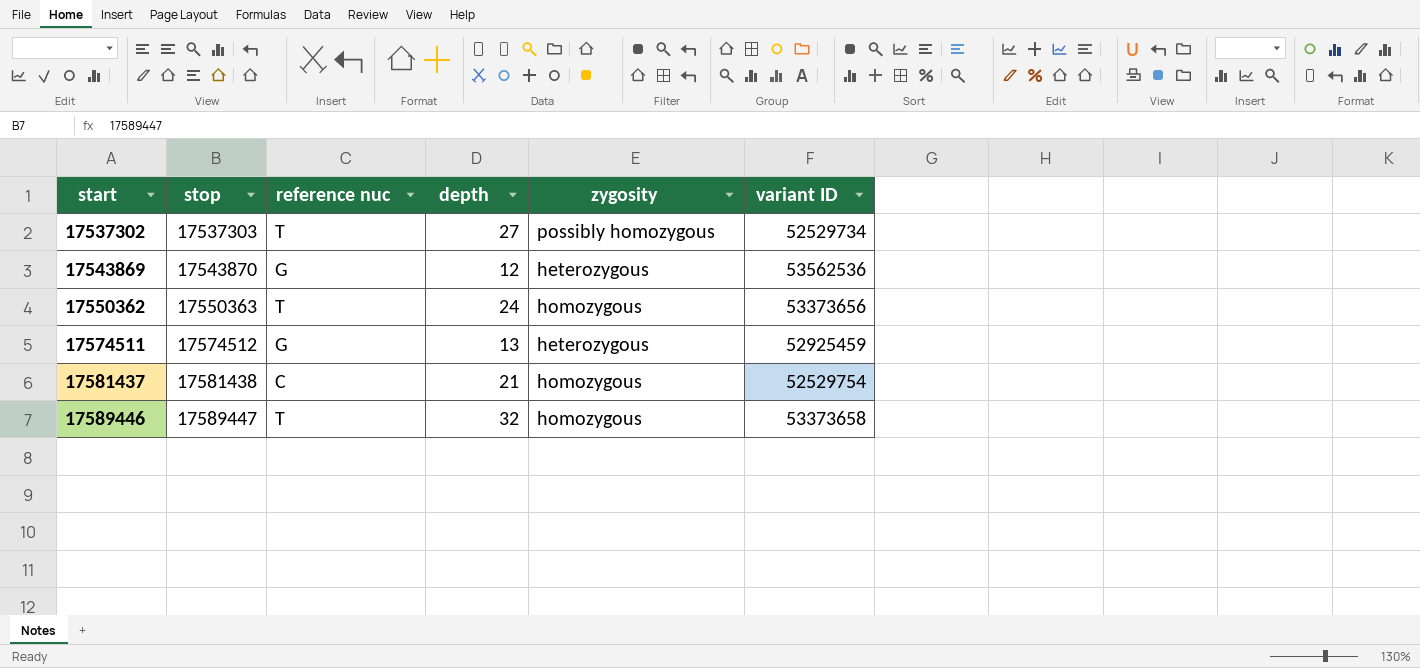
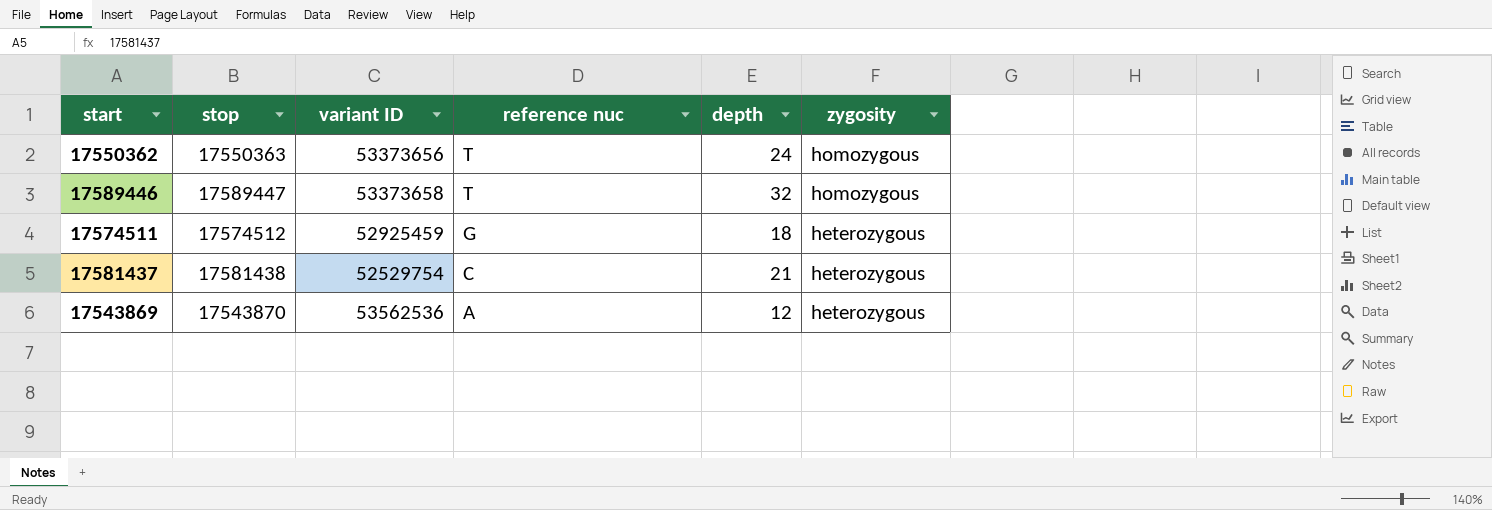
row order: start ascending -> reference nuc descending
column variant ID | position: 6 -> 3
row 17537302: 17537303 | T | 27 | possibly homozygous | 52529734 -> none
17574511 | depth: 13 -> 18
17581437 | zygosity: homozygous -> heterozygous
17543869 | reference nuc: G -> A

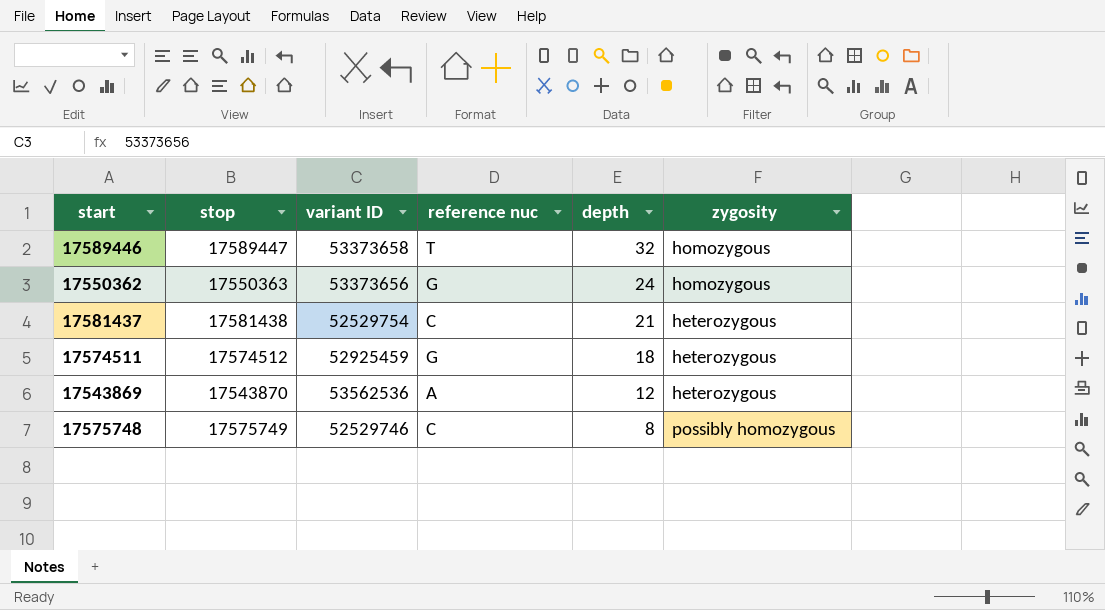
row order: reference nuc descending -> depth descending
17550362 | reference nuc: T -> G
row 17575748: none -> 17575749 | 52529746 | C | 8 | possibly homozygous

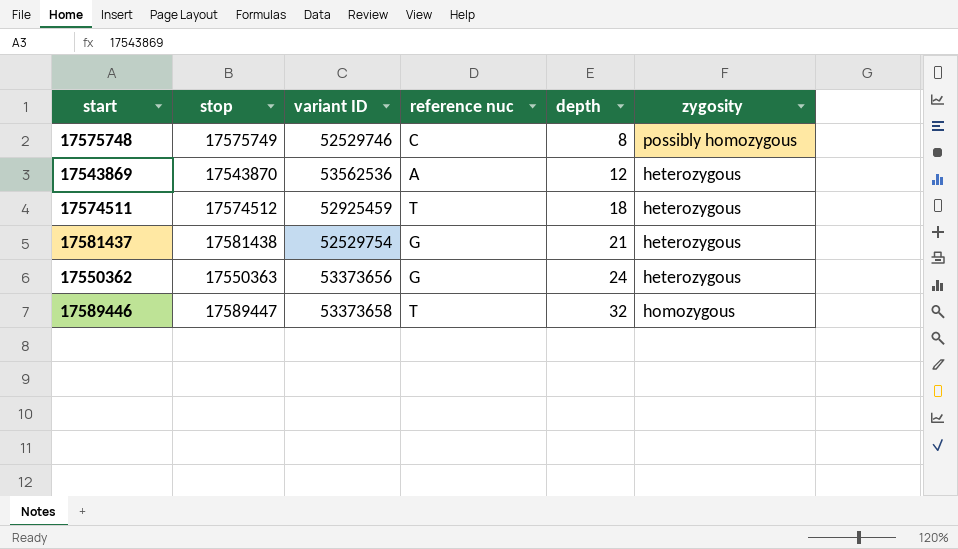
row order: depth descending -> depth ascending
17574511 | reference nuc: G -> T
17581437 | reference nuc: C -> G
17550362 | zygosity: homozygous -> heterozygous

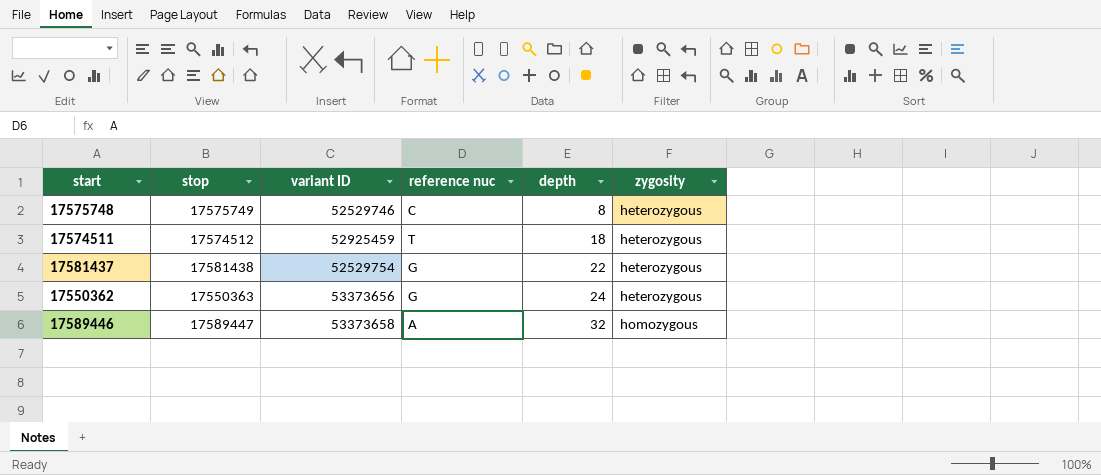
row 17543869: 17543870 | 53562536 | A | 12 | heterozygous -> none
17575748 | zygosity: possibly homozygous -> heterozygous
17581437 | depth: 21 -> 22
17589446 | reference nuc: T -> A

